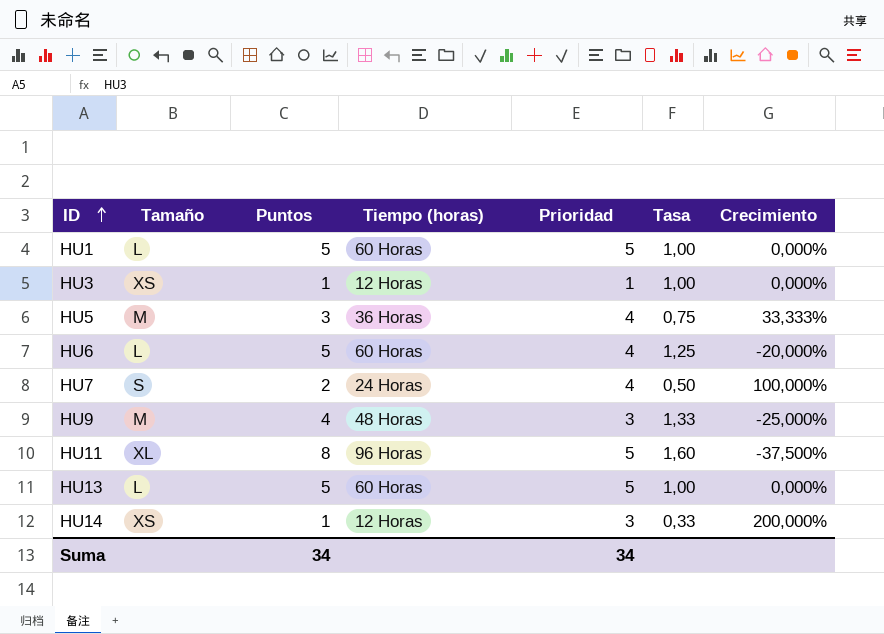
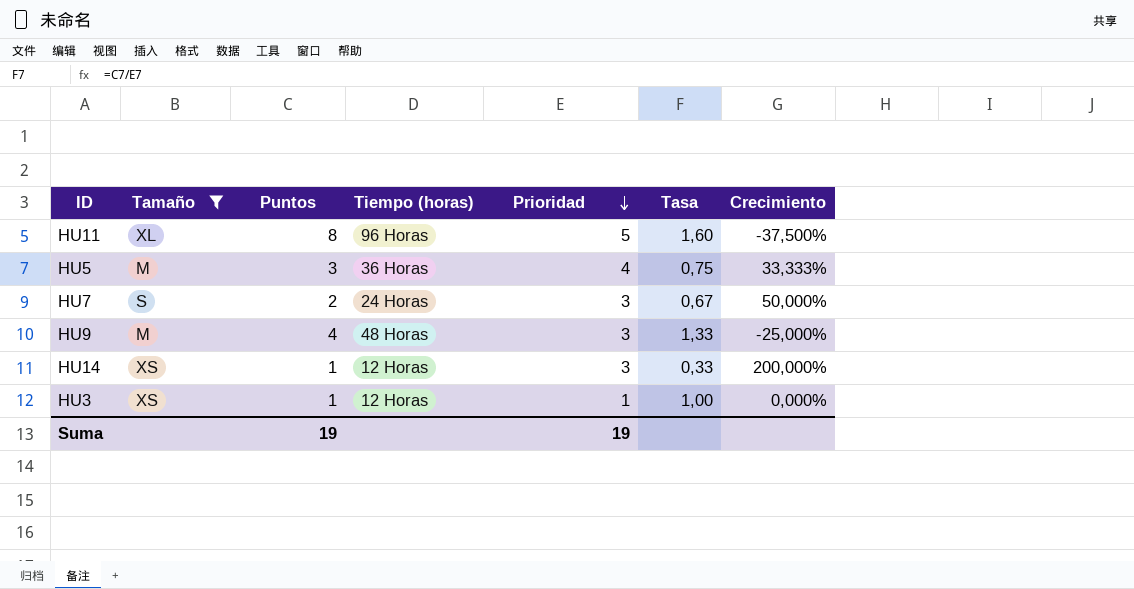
filter: none -> Tamaño != L
row order: ID ascending -> Prioridad descending
HU7 | Prioridad: 4 -> 3
HU7 | Tasa: 0,50 -> 0,67
HU7 | Crecimiento: 100,000% -> 50,000%
Suma | Puntos: 34 -> 19
Suma | Prioridad: 34 -> 19

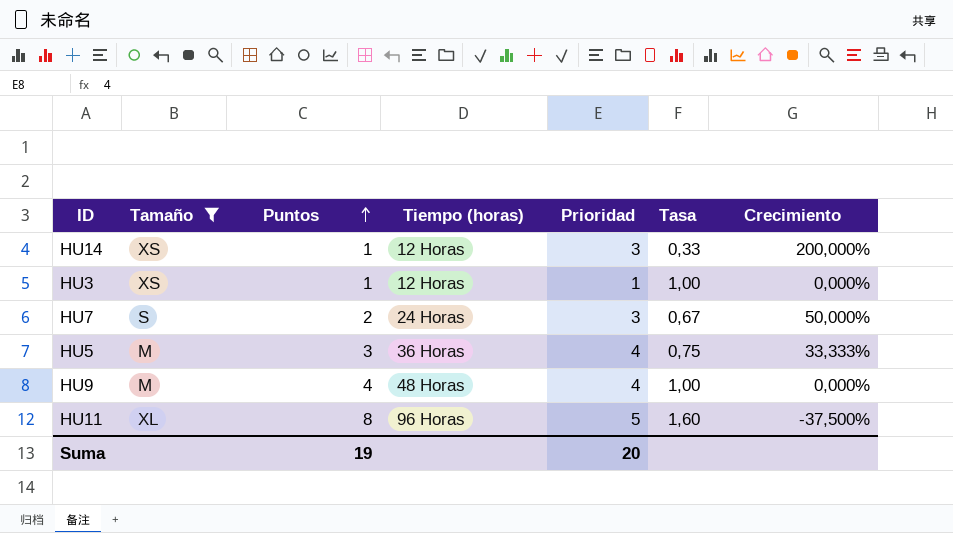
row order: Prioridad descending -> Puntos ascending
HU9 | Prioridad: 3 -> 4
HU9 | Tasa: 1,33 -> 1,00
HU9 | Crecimiento: -25,000% -> 0,000%
Suma | Prioridad: 19 -> 20

